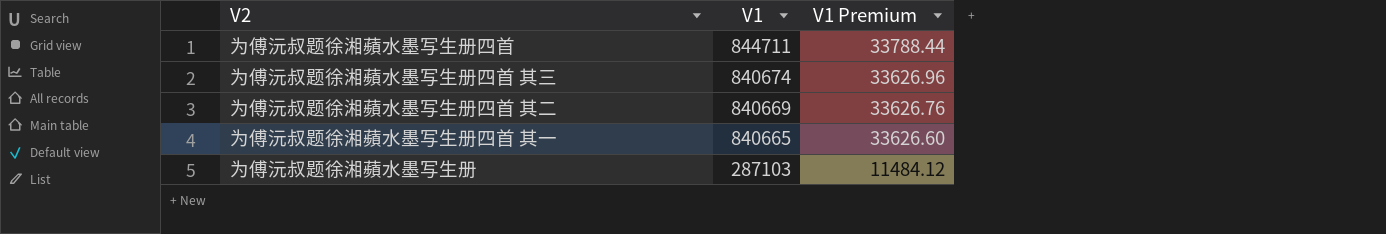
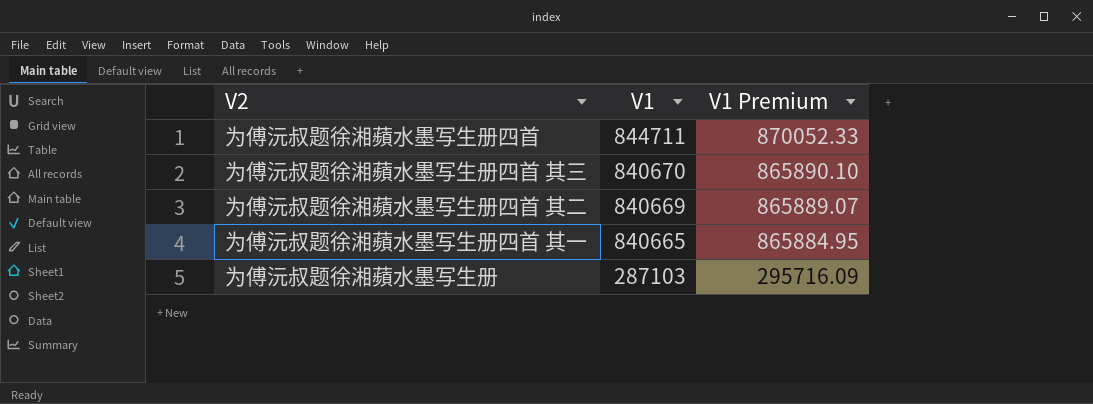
column V1 Premium | formula: [V1] * 0.04 -> [V1] * 1.03
为傅沅叔题徐湘蘋水墨写生册四首 其三 | V1: 840674 -> 840670

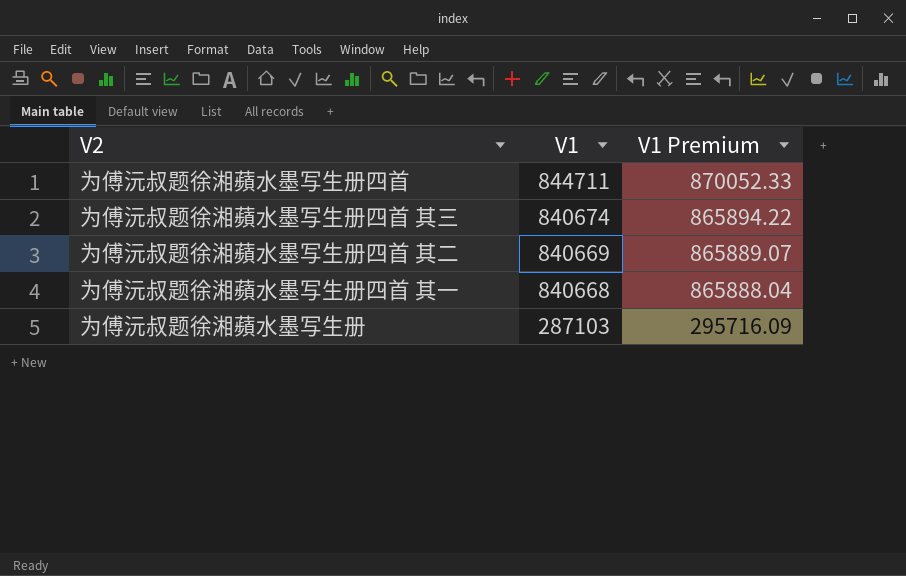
为傅沅叔题徐湘蘋水墨写生册四首 其三 | V1: 840670 -> 840674
为傅沅叔题徐湘蘋水墨写生册四首 其三 | V1 Premium: 865890.10 -> 865894.22
为傅沅叔题徐湘蘋水墨写生册四首 其一 | V1: 840665 -> 840668
为傅沅叔题徐湘蘋水墨写生册四首 其一 | V1 Premium: 865884.95 -> 865888.04

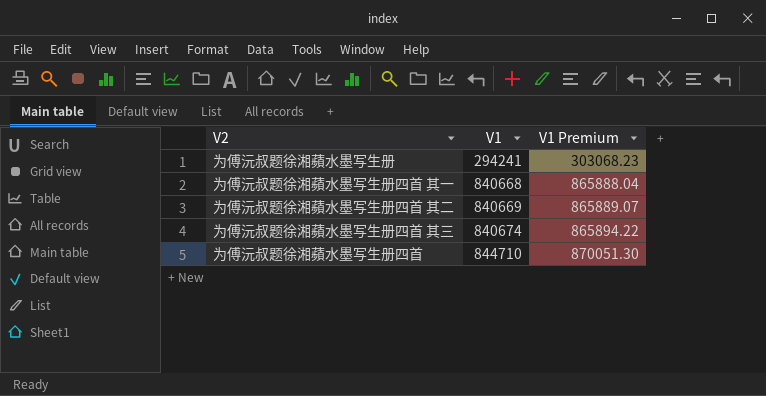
row order: V1 descending -> V1 ascending
为傅沅叔题徐湘蘋水墨写生册 | V1: 287103 -> 294241
为傅沅叔题徐湘蘋水墨写生册 | V1 Premium: 295716.09 -> 303068.23
为傅沅叔题徐湘蘋水墨写生册四首 | V1: 844711 -> 844710
为傅沅叔题徐湘蘋水墨写生册四首 | V1 Premium: 870052.33 -> 870051.30

